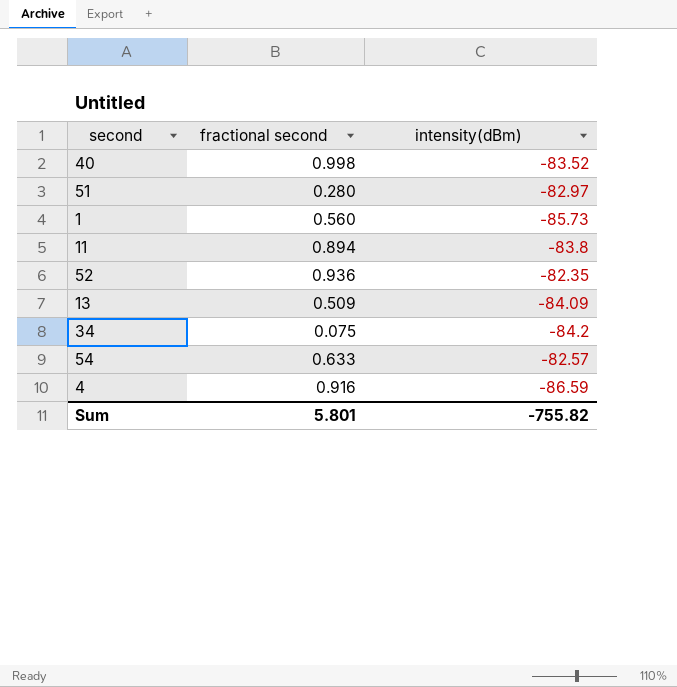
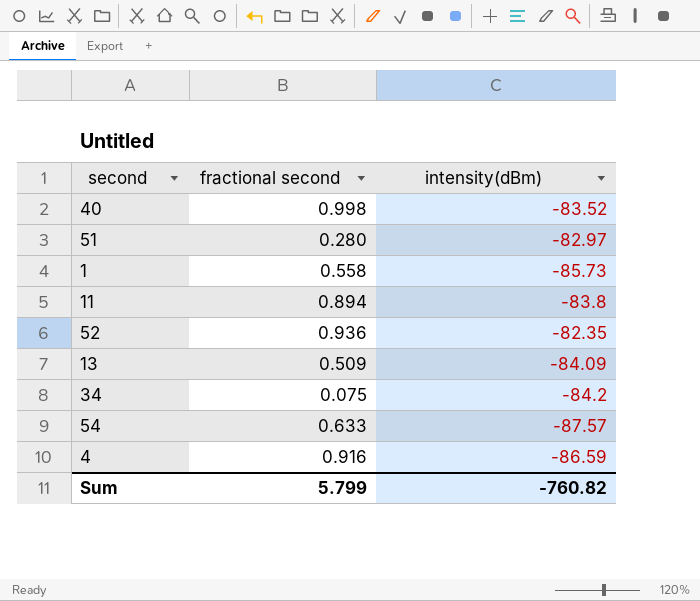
1 | fractional second: 0.560 -> 0.558
54 | intensity(dBm): -82.57 -> -87.57
Sum | fractional second: 5.801 -> 5.799
Sum | intensity(dBm): -755.82 -> -760.82

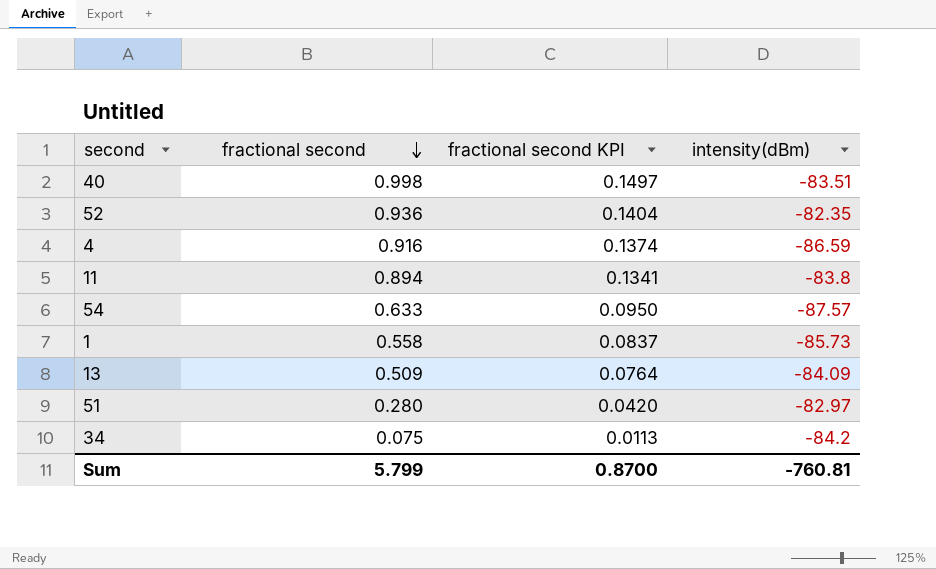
row order: none -> fractional second descending
column fractional second KPI | formula: none -> [fractional second] * 0.15
40 | intensity(dBm): -83.52 -> -83.51
Sum | intensity(dBm): -760.82 -> -760.81

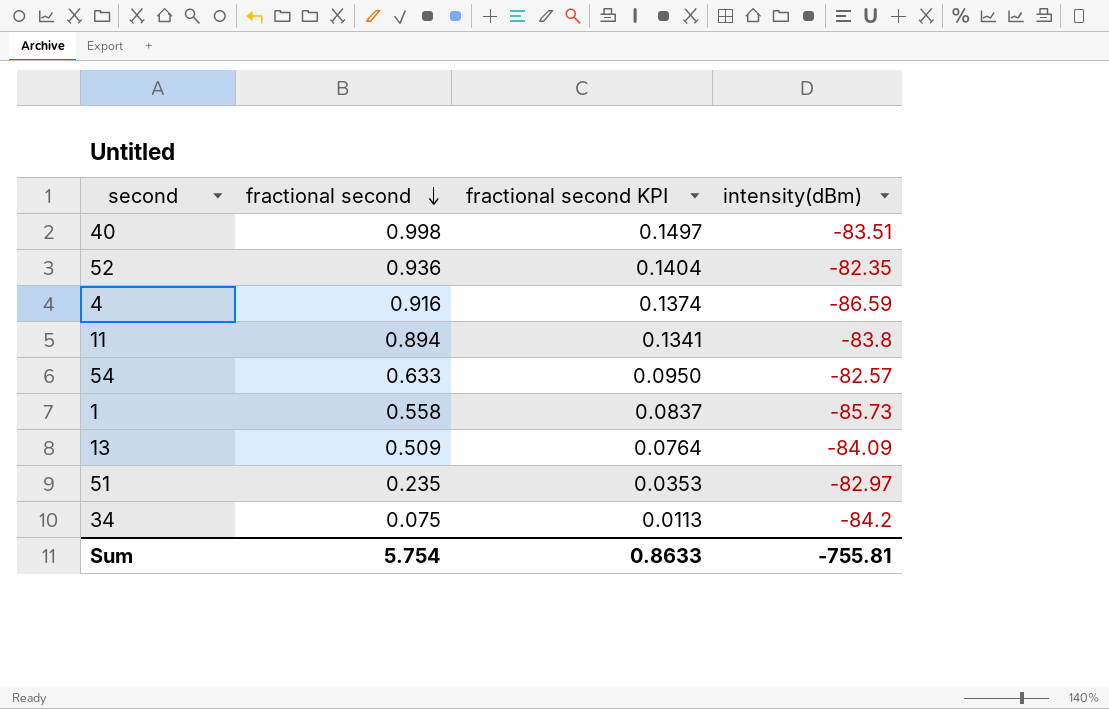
54 | intensity(dBm): -87.57 -> -82.57
51 | fractional second: 0.280 -> 0.235
51 | fractional second KPI: 0.0420 -> 0.0353
Sum | fractional second: 5.799 -> 5.754
Sum | fractional second KPI: 0.8700 -> 0.8633
Sum | intensity(dBm): -760.81 -> -755.81

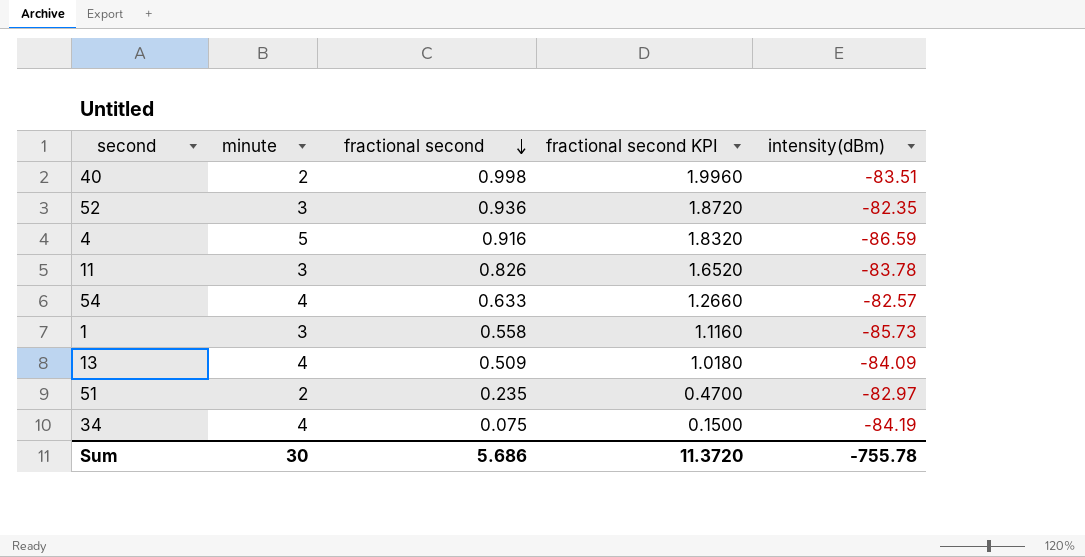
column minute | position: none -> 2
column fractional second KPI | formula: [fractional second] * 0.15 -> [fractional second] * 2
11 | fractional second: 0.894 -> 0.826
11 | intensity(dBm): -83.8 -> -83.78
34 | intensity(dBm): -84.2 -> -84.19
Sum | fractional second: 5.754 -> 5.686
Sum | fractional second KPI: 0.8633 -> 11.3720
Sum | intensity(dBm): -755.81 -> -755.78

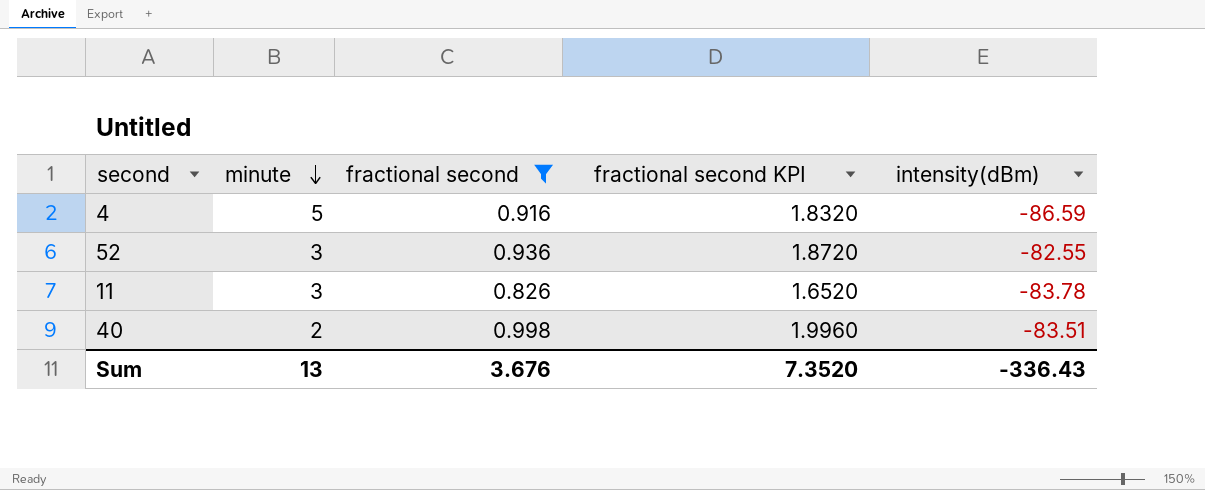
filter: none -> fractional second >= 0.826
row order: fractional second descending -> minute descending
52 | intensity(dBm): -82.35 -> -82.55
Sum | minute: 30 -> 13
Sum | fractional second: 5.686 -> 3.676
Sum | fractional second KPI: 11.3720 -> 7.3520
Sum | intensity(dBm): -755.78 -> -336.43

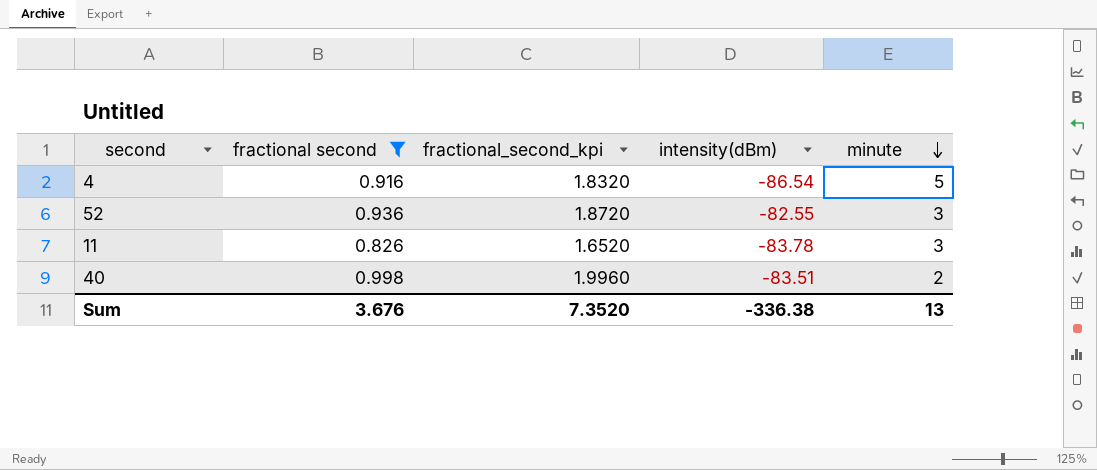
column name: fractional second KPI -> fractional_second_kpi
column minute | position: 2 -> 5
4 | intensity(dBm): -86.59 -> -86.54
Sum | intensity(dBm): -336.43 -> -336.38

